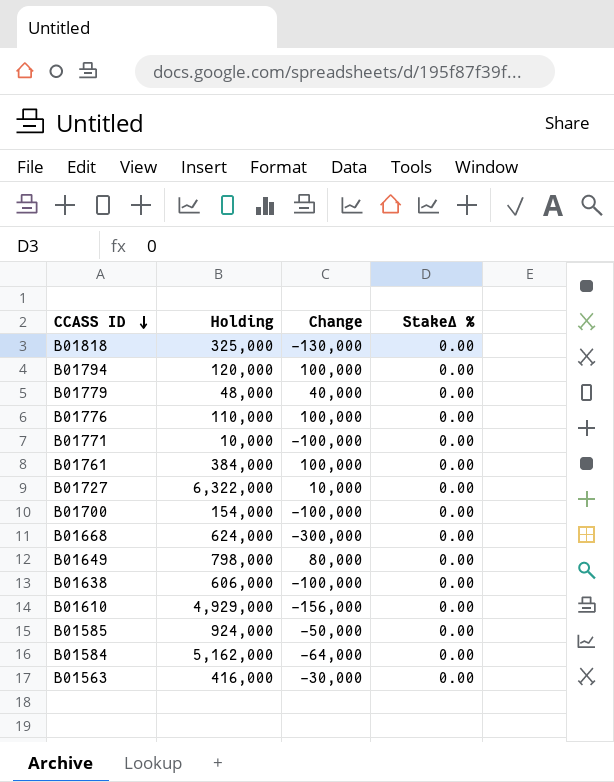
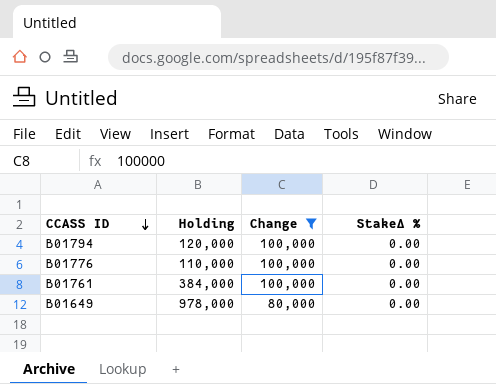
filter: none -> Change >= 80,000
B01649 | Holding: 798,000 -> 978,000

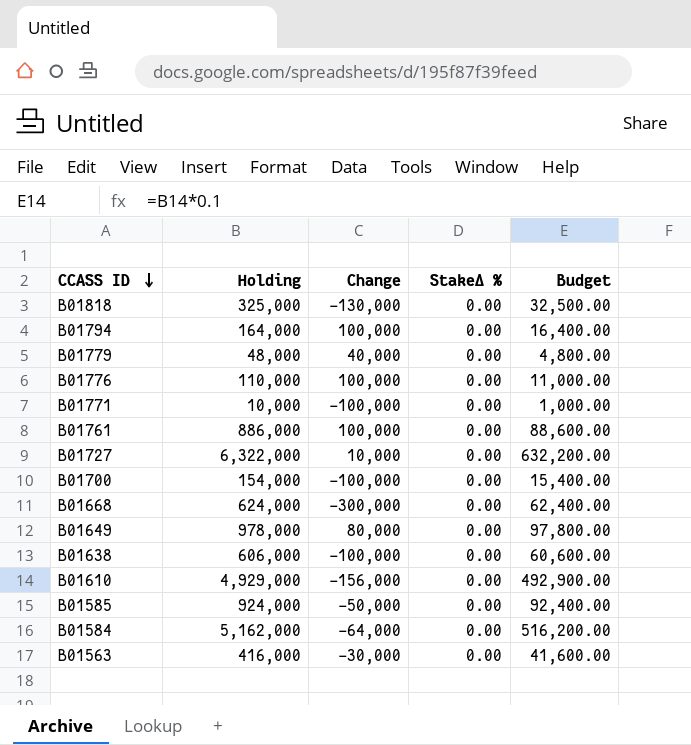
filter: Change >= 80,000 -> none
column Budget | formula: none -> [Holding] * 0.1
B01794 | Holding: 120,000 -> 164,000
B01761 | Holding: 384,000 -> 886,000

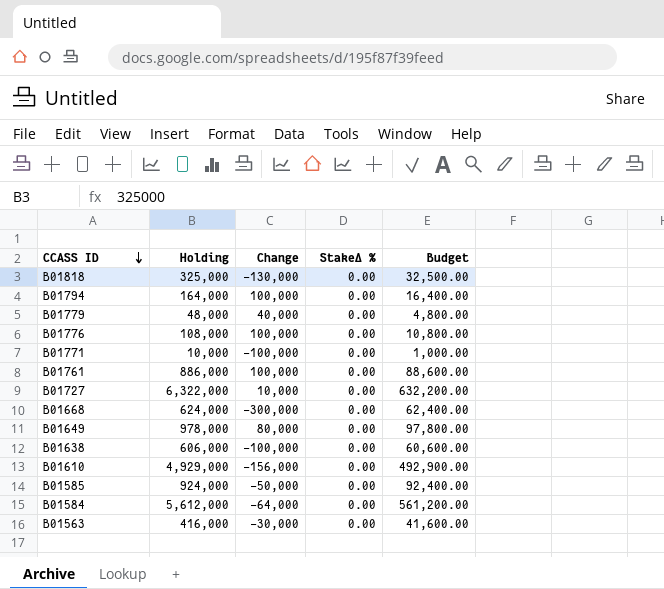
row B01700: 154,000 | -100,000 | 0.00 | 15,400.00 -> none
B01776 | Holding: 110,000 -> 108,000
B01776 | Budget: 11,000.00 -> 10,800.00
B01584 | Holding: 5,162,000 -> 5,612,000
B01584 | Budget: 516,200.00 -> 561,200.00

